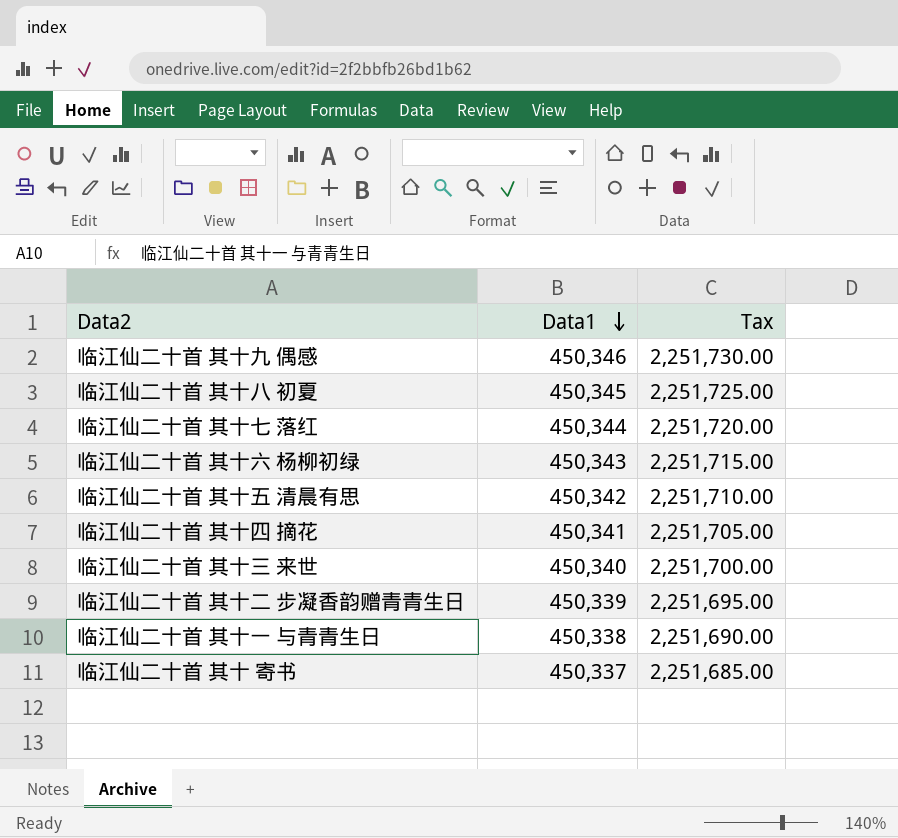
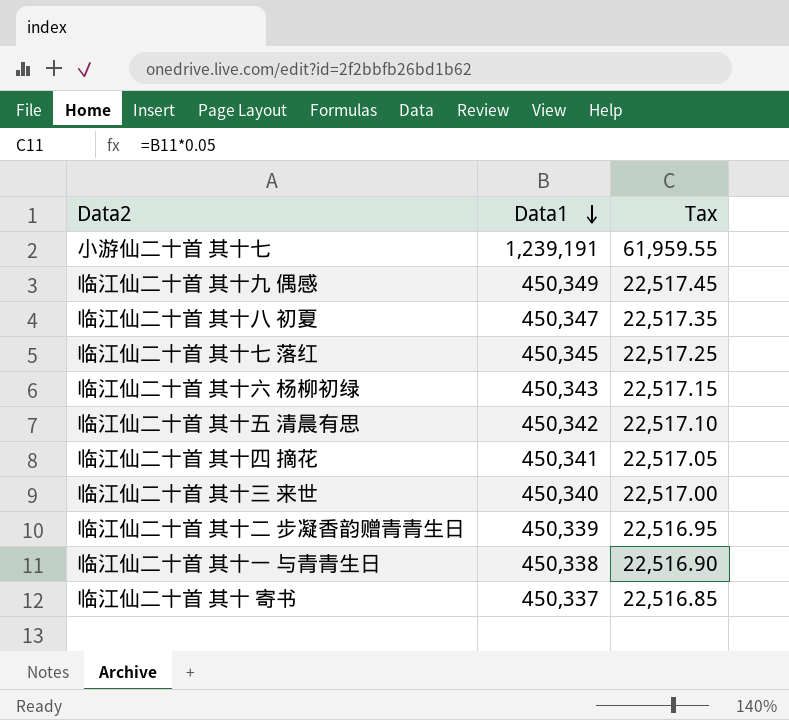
column Tax | formula: [Data1] * 5 -> [Data1] * 0.05
row 小游仙二十首 其十七: none -> 1,239,191 | 61,959.55
临江仙二十首 其十九 偶感 | Data1: 450,346 -> 450,349
临江仙二十首 其十八 初夏 | Data1: 450,345 -> 450,347
临江仙二十首 其十七 落红 | Data1: 450,344 -> 450,345

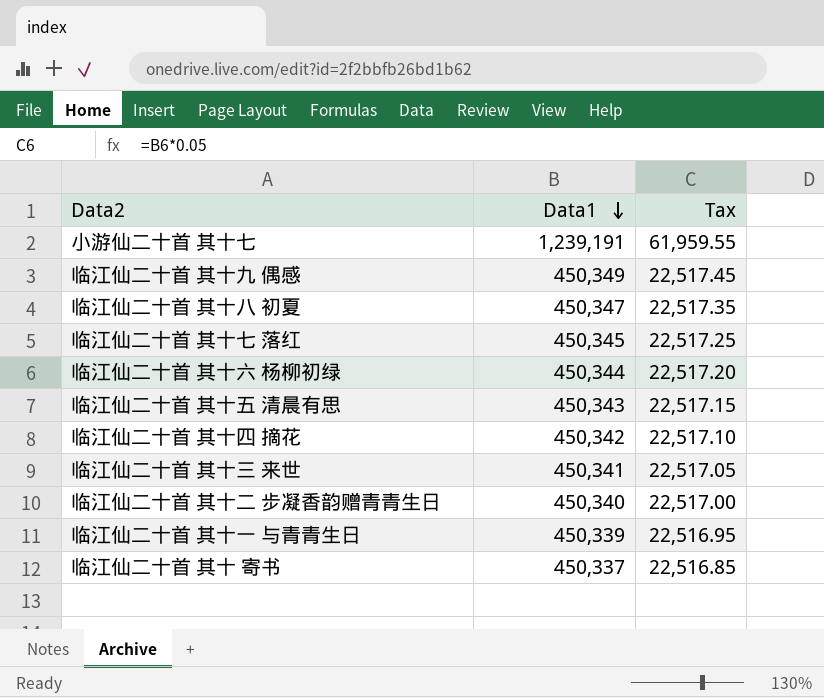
临江仙二十首 其十六 杨柳初绿 | Data1: 450,343 -> 450,344
临江仙二十首 其十六 杨柳初绿 | Tax: 22,517.15 -> 22,517.20
临江仙二十首 其十五 清晨有思 | Data1: 450,342 -> 450,343
临江仙二十首 其十五 清晨有思 | Tax: 22,517.10 -> 22,517.15
临江仙二十首 其十四 摘花 | Data1: 450,341 -> 450,342
临江仙二十首 其十四 摘花 | Tax: 22,517.05 -> 22,517.10
临江仙二十首 其十三 来世 | Data1: 450,340 -> 450,341
临江仙二十首 其十三 来世 | Tax: 22,517.00 -> 22,517.05
临江仙二十首 其十二 步凝香韵赠青青生日 | Data1: 450,339 -> 450,340
临江仙二十首 其十二 步凝香韵赠青青生日 | Tax: 22,516.95 -> 22,517.00
临江仙二十首 其十一 与青青生日 | Data1: 450,338 -> 450,339
临江仙二十首 其十一 与青青生日 | Tax: 22,516.90 -> 22,516.95

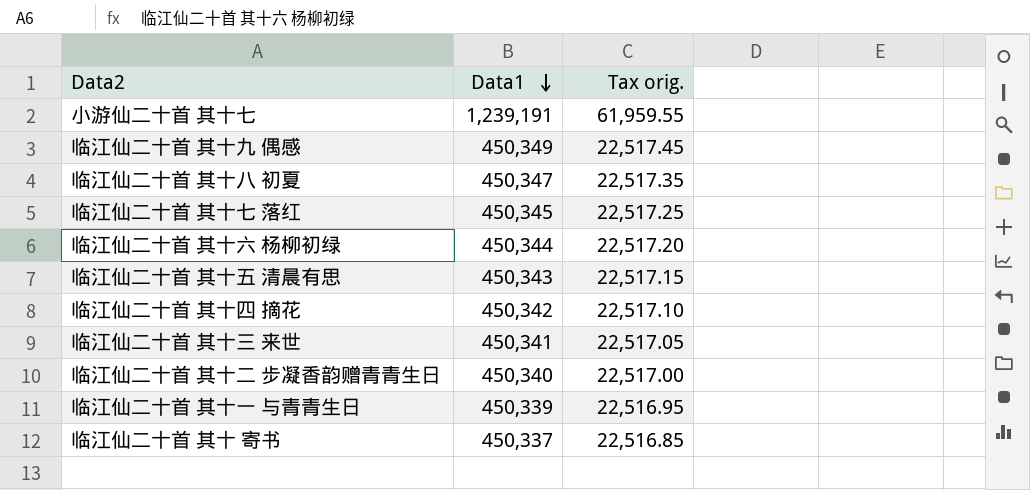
column name: Tax -> Tax orig.

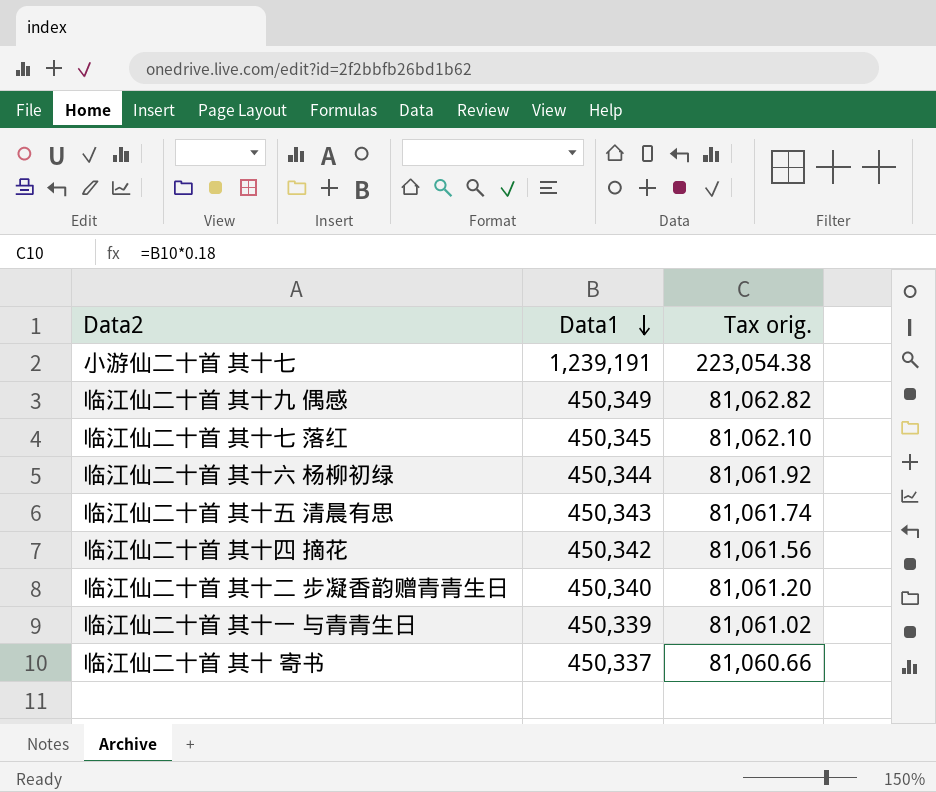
column Tax orig. | formula: [Data1] * 0.05 -> [Data1] * 0.18
row 临江仙二十首 其十八 初夏: 450,347 | 22,517.35 -> none
row 临江仙二十首 其十三 来世: 450,341 | 22,517.05 -> none

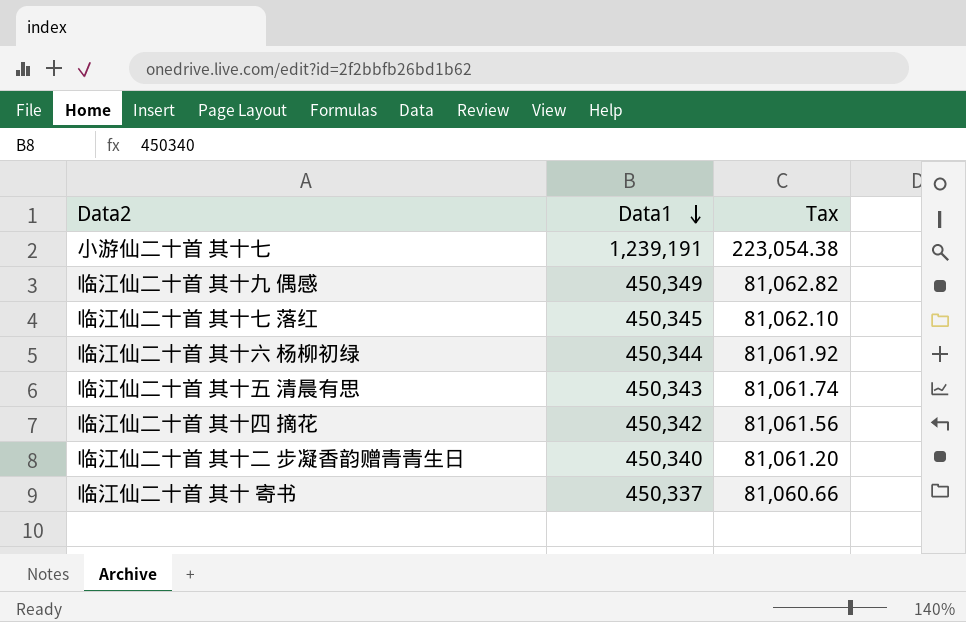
column name: Tax orig. -> Tax
row 临江仙二十首 其十一 与青青生日: 450,339 | 81,061.02 -> none

